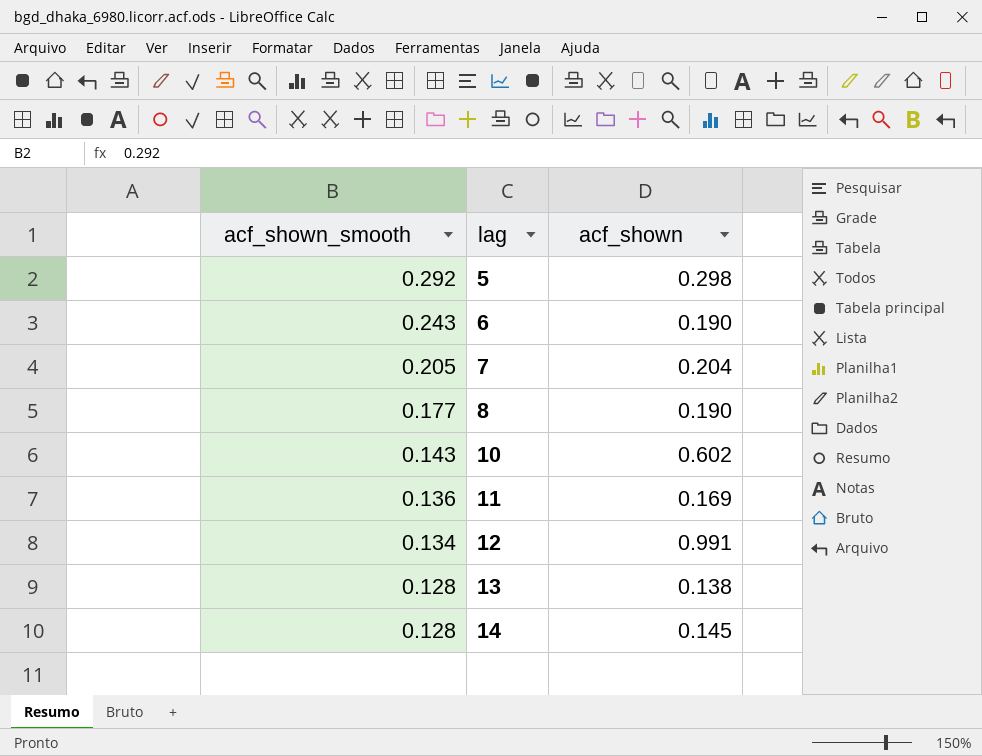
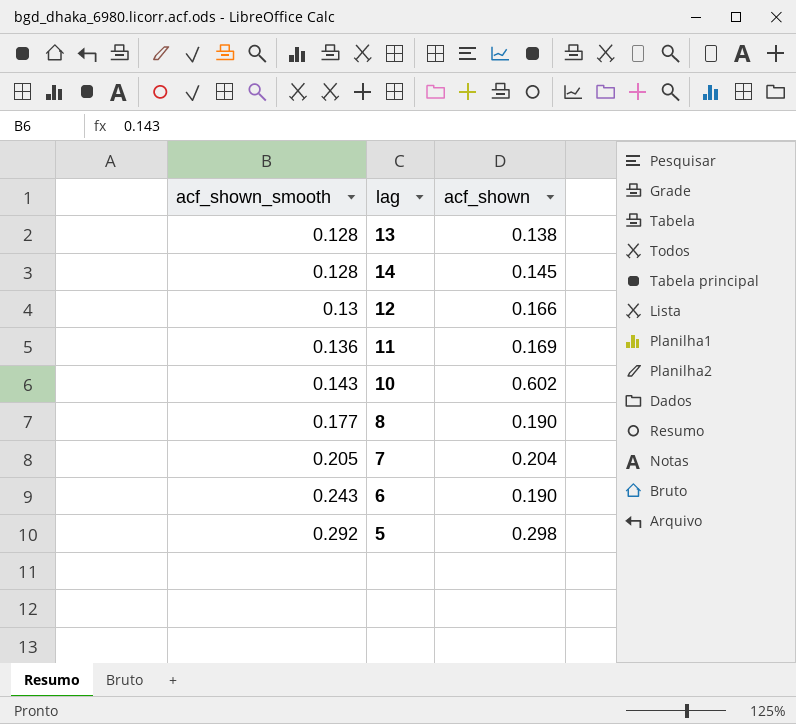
row order: acf_shown_smooth descending -> acf_shown_smooth ascending
12 | acf_shown_smooth: 0.134 -> 0.13
12 | acf_shown: 0.991 -> 0.166

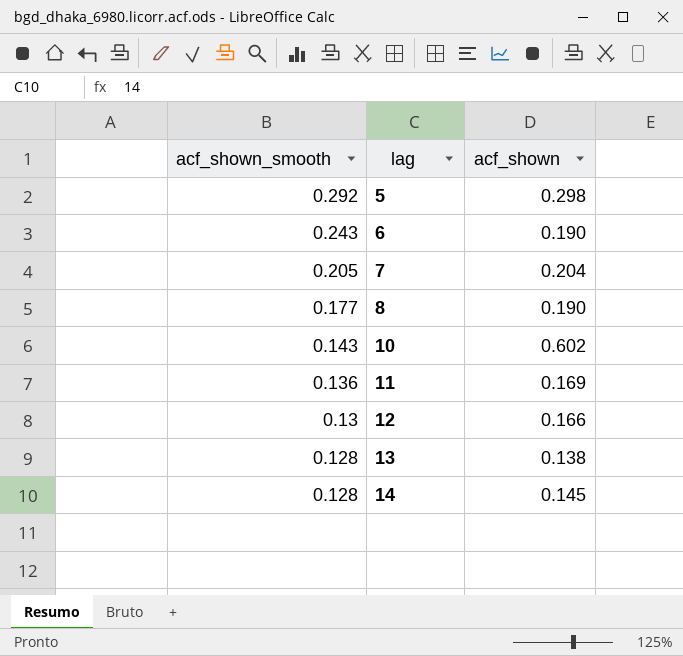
row order: acf_shown_smooth ascending -> acf_shown_smooth descending

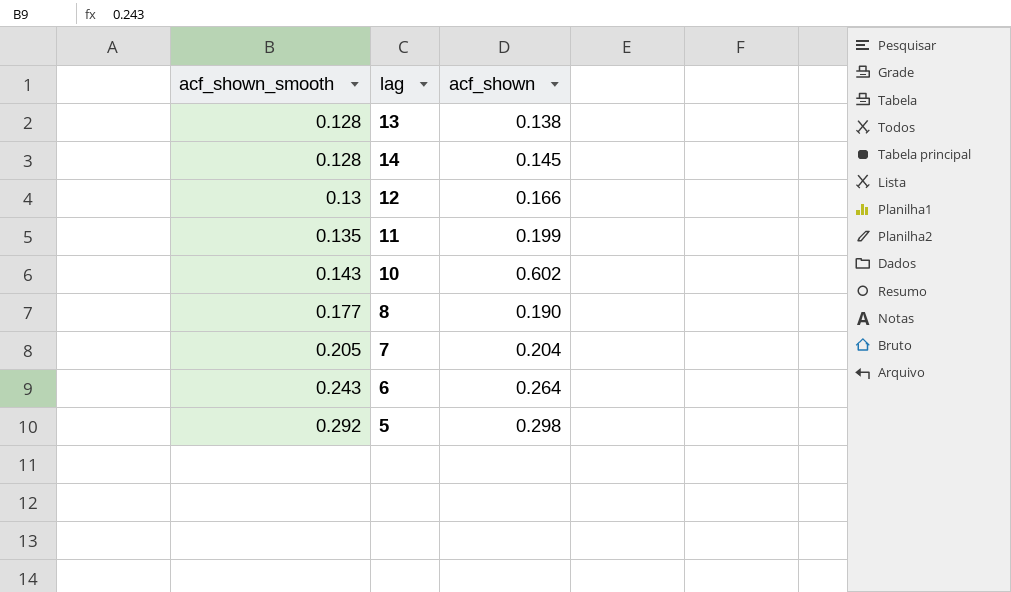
row order: acf_shown_smooth descending -> acf_shown_smooth ascending
11 | acf_shown_smooth: 0.136 -> 0.135
11 | acf_shown: 0.169 -> 0.199
6 | acf_shown: 0.190 -> 0.264

